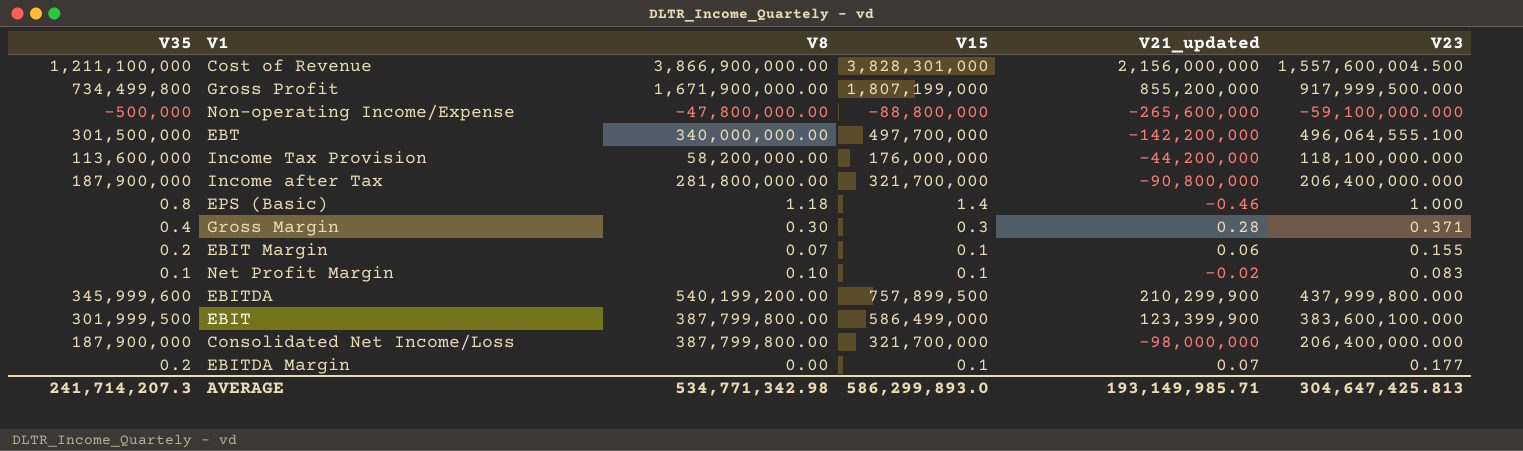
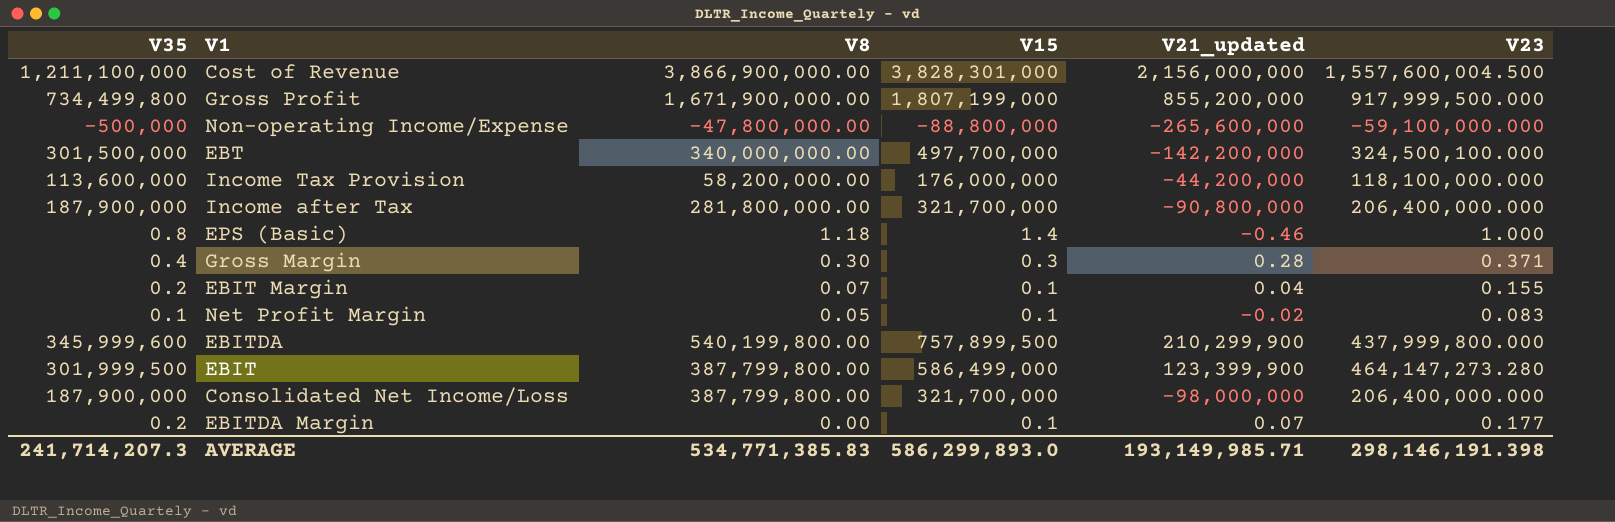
EBT | V23: 496,064,555.100 -> 324,500,100.000
EBIT Margin | V21_updated: 0.06 -> 0.04
Net Profit Margin | V8: 0.10 -> 0.05
EBITDA | V8: 540,199,200.00 -> 540,199,800.00
EBIT | V23: 383,600,100.000 -> 464,147,273.280
AVERAGE | V8: 534,771,342.98 -> 534,771,385.83
AVERAGE | V23: 304,647,425.813 -> 298,146,191.398

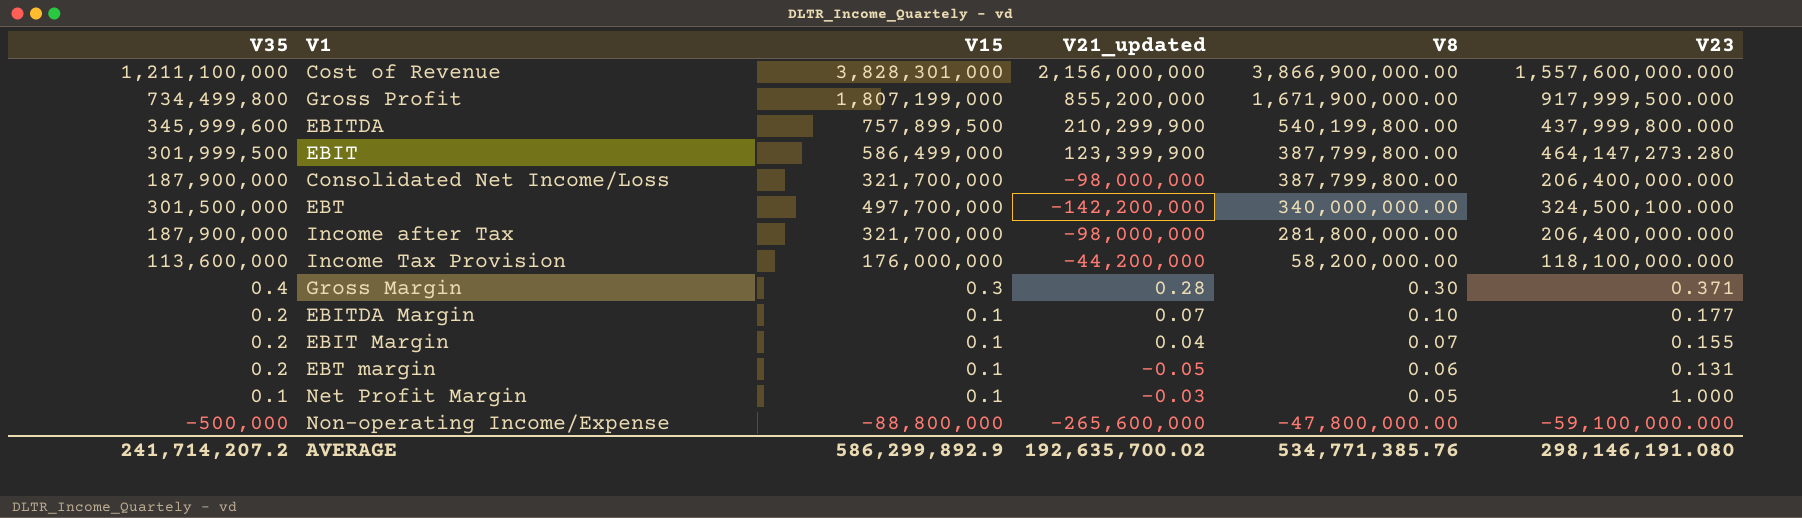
row order: none -> V8 descending
column V8 | position: 3 -> 5
row EPS (Basic): 0.8 | 1.18 | 1.4 | -0.46 | 1.000 -> none
Cost of Revenue | V23: 1,557,600,004.500 -> 1,557,600,000.000
Income after Tax | V21_updated: -90,800,000 -> -98,000,000
EBITDA Margin | V8: 0.00 -> 0.10
row EBT margin: none -> 0.2 | 0.1 | -0.05 | 0.06 | 0.131
Net Profit Margin | V21_updated: -0.02 -> -0.03
Net Profit Margin | V23: 0.083 -> 1.000
AVERAGE | V35: 241,714,207.3 -> 241,714,207.2
AVERAGE | V15: 586,299,893.0 -> 586,299,892.9
AVERAGE | V21_updated: 193,149,985.71 -> 192,635,700.02
AVERAGE | V8: 534,771,385.83 -> 534,771,385.76
AVERAGE | V23: 298,146,191.398 -> 298,146,191.080

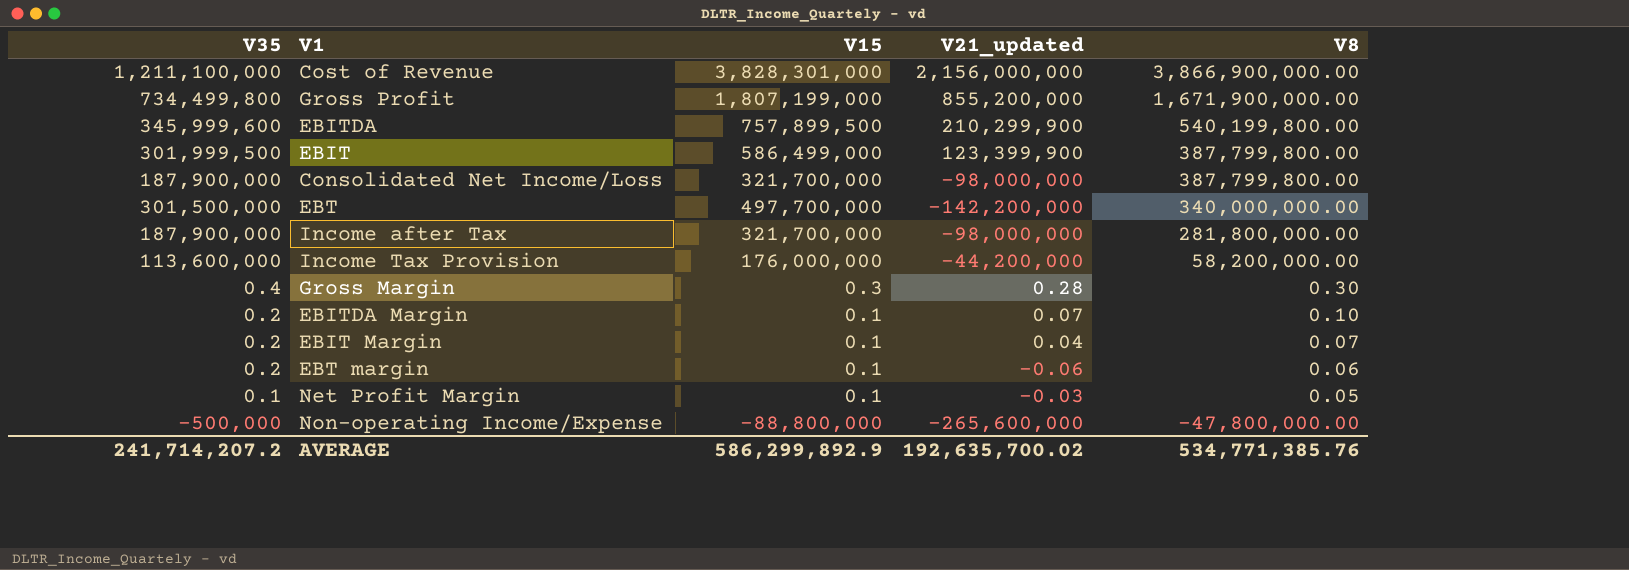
column V23 | position: 6 -> none
EBT margin | V21_updated: -0.05 -> -0.06

